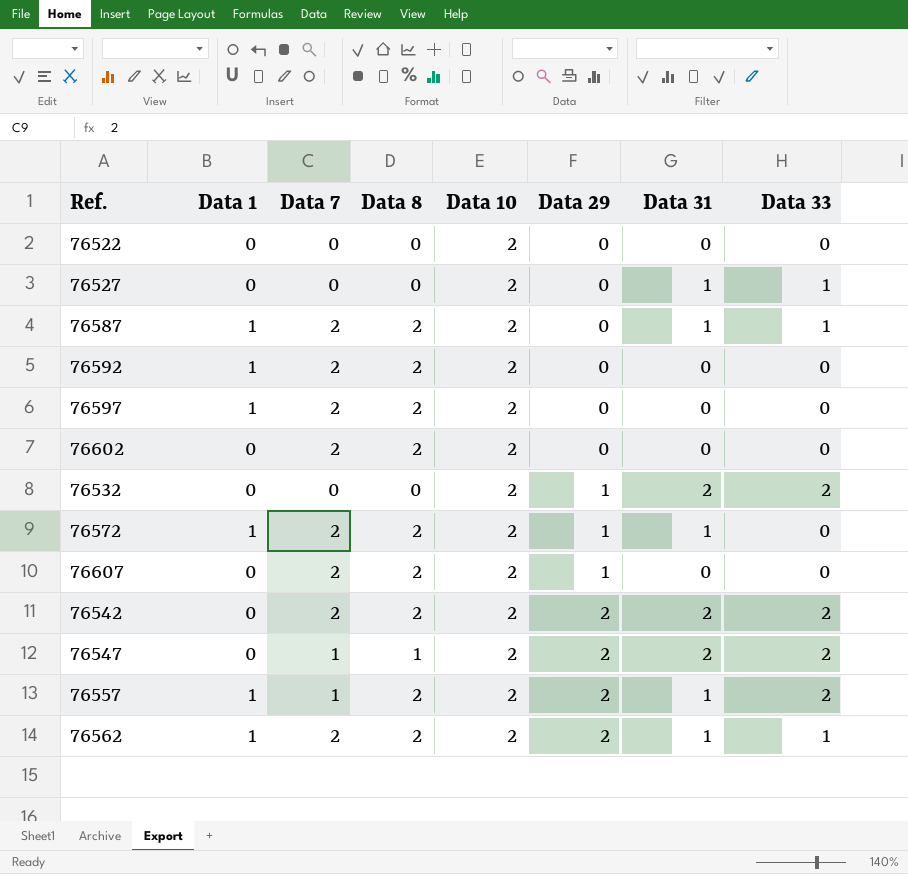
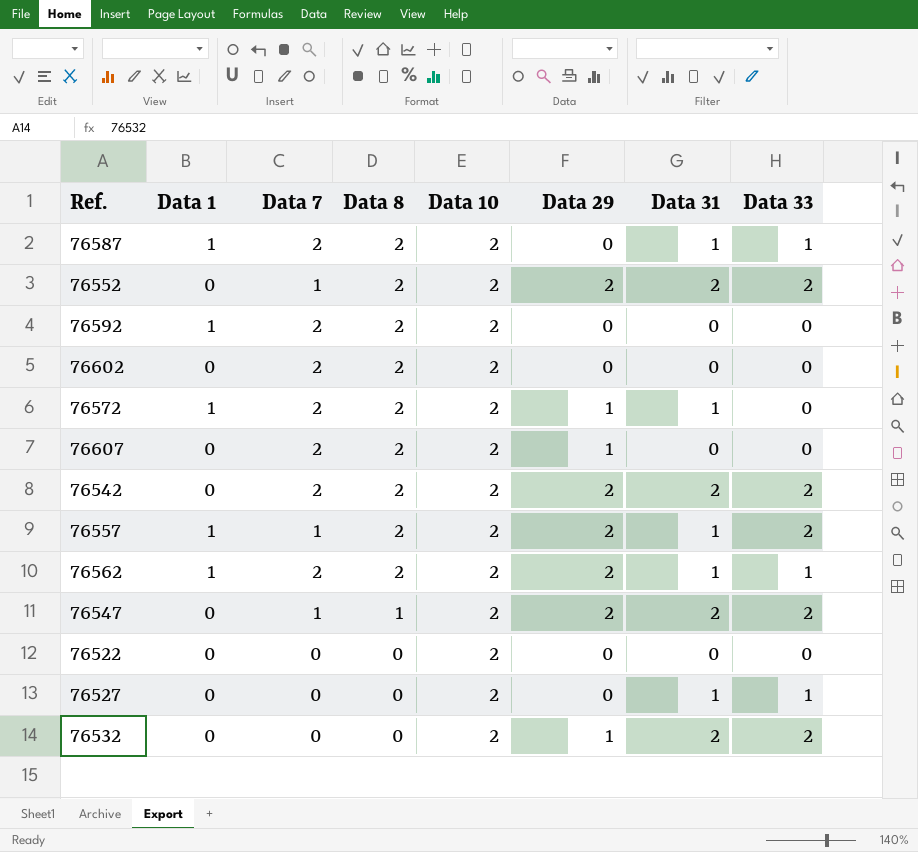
row order: Data 29 ascending -> Data 8 descending
row 76597: 1 | 2 | 2 | 2 | 0 | 0 | 0 -> none
row 76552: none -> 0 | 1 | 2 | 2 | 2 | 2 | 2

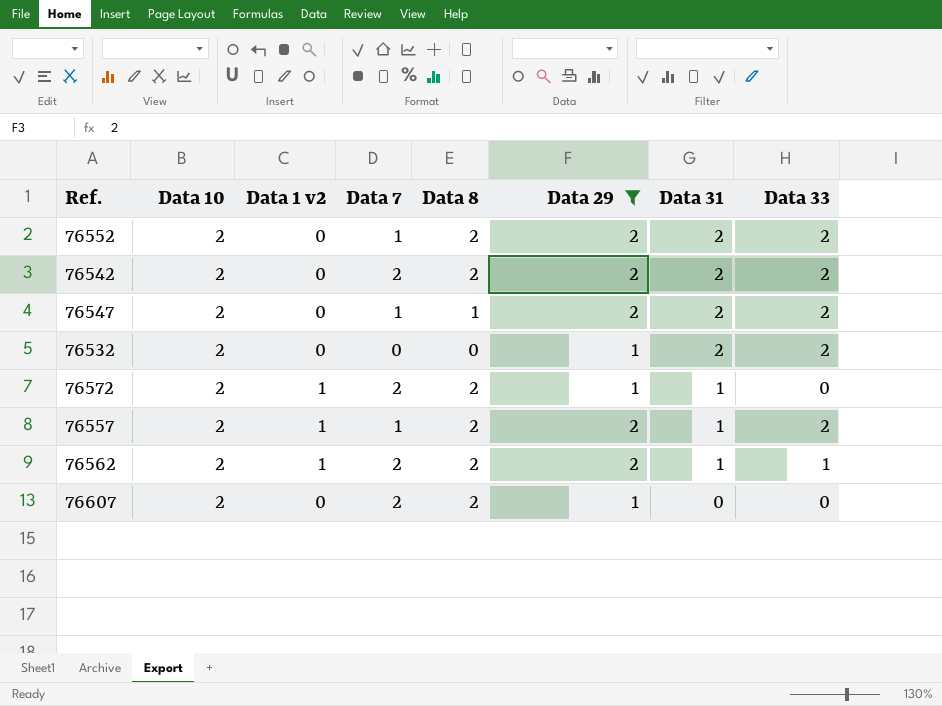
filter: none -> Data 29 != 0
row order: Data 8 descending -> Data 31 descending
column Data 10 | position: 5 -> 2
column name: Data 1 -> Data 1 v2

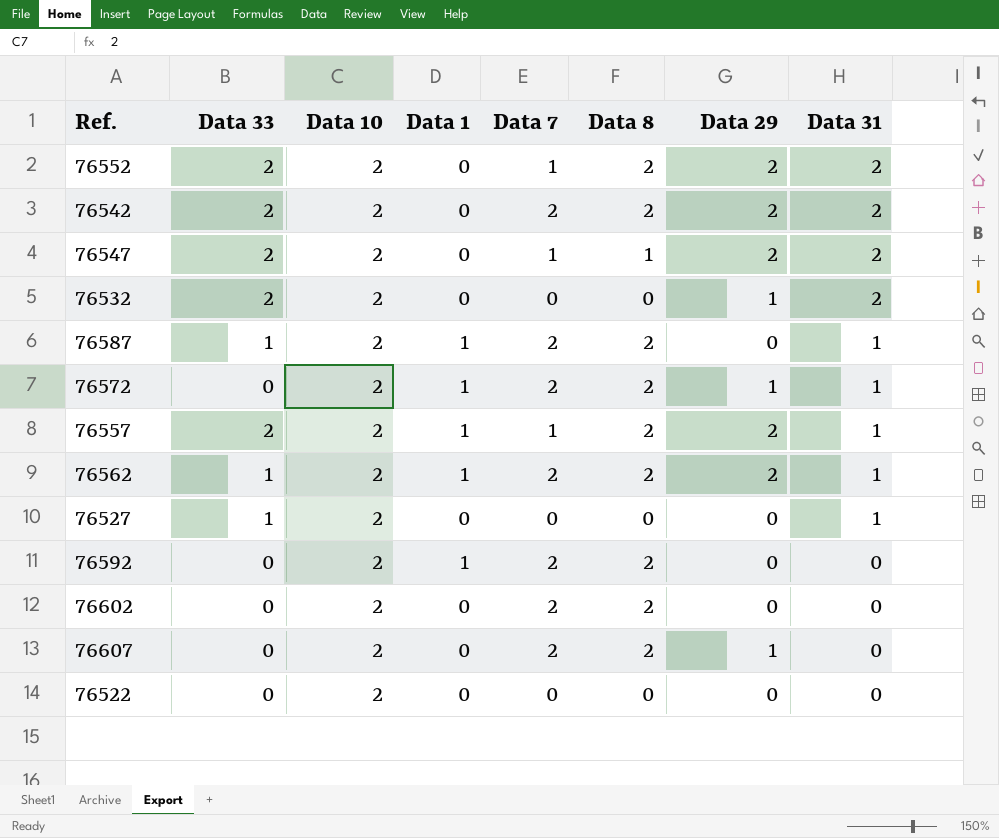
filter: Data 29 != 0 -> none
column Data 33 | position: 8 -> 2
column name: Data 1 v2 -> Data 1

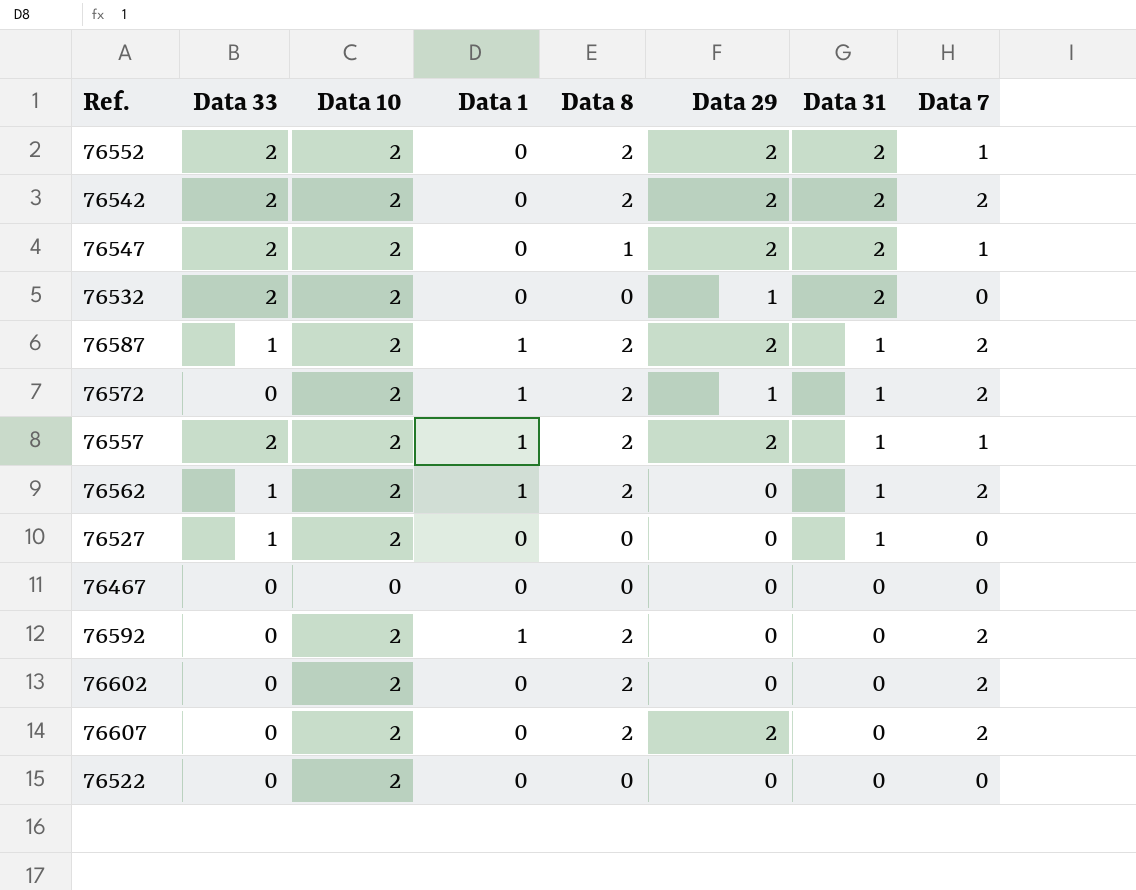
column Data 7 | position: 5 -> 8
76587 | Data 29: 0 -> 2
76562 | Data 29: 2 -> 0
row 76467: none -> 0 | 0 | 0 | 0 | 0 | 0 | 0
76607 | Data 29: 1 -> 2

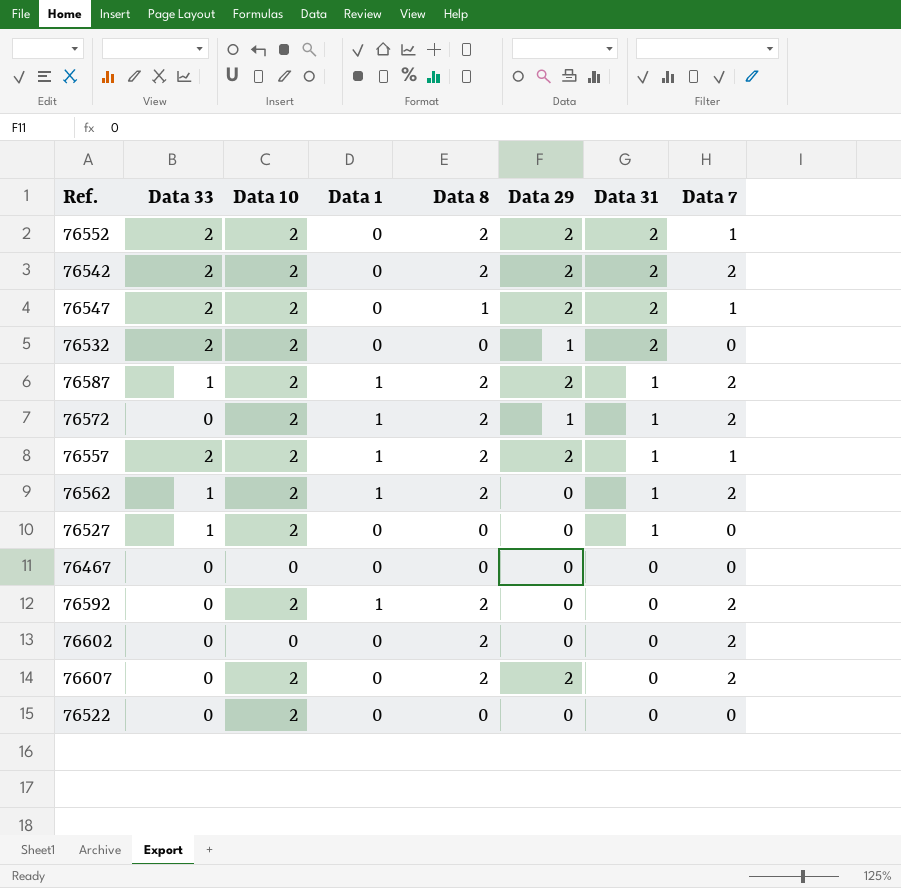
76602 | Data 10: 2 -> 0

